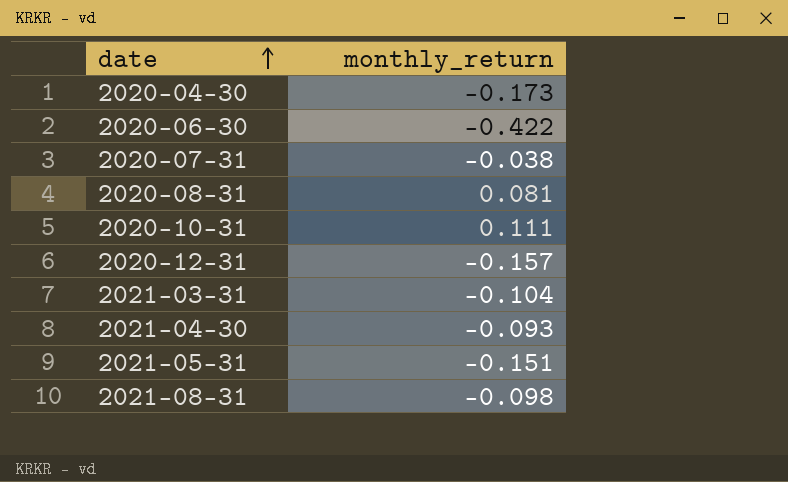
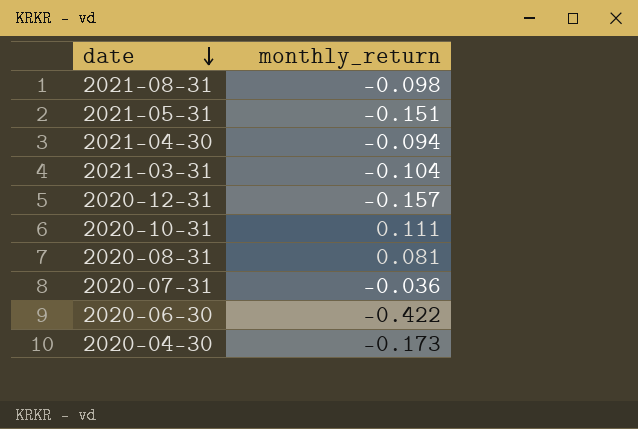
row order: date ascending -> date descending
2021-04-30 | monthly_return: -0.093 -> -0.094
2020-07-31 | monthly_return: -0.038 -> -0.036

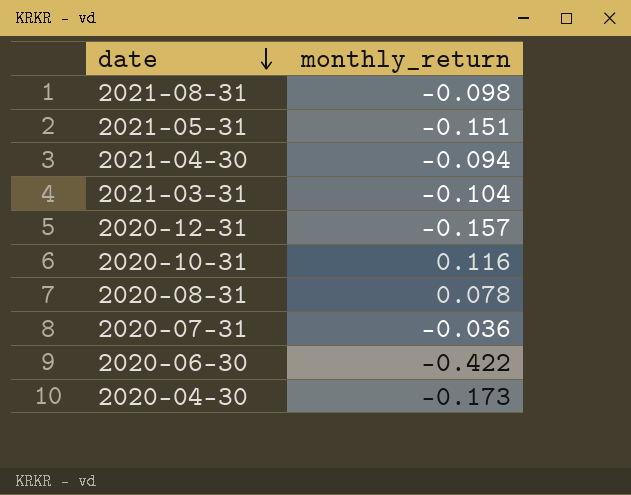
2020-10-31 | monthly_return: 0.111 -> 0.116
2020-08-31 | monthly_return: 0.081 -> 0.078

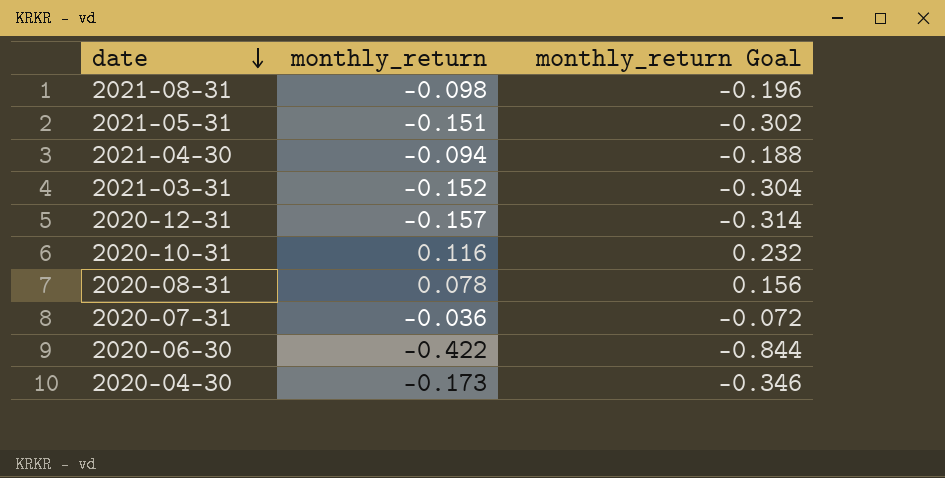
column monthly_return Goal | formula: none -> [monthly_return] * 2
2021-03-31 | monthly_return: -0.104 -> -0.152

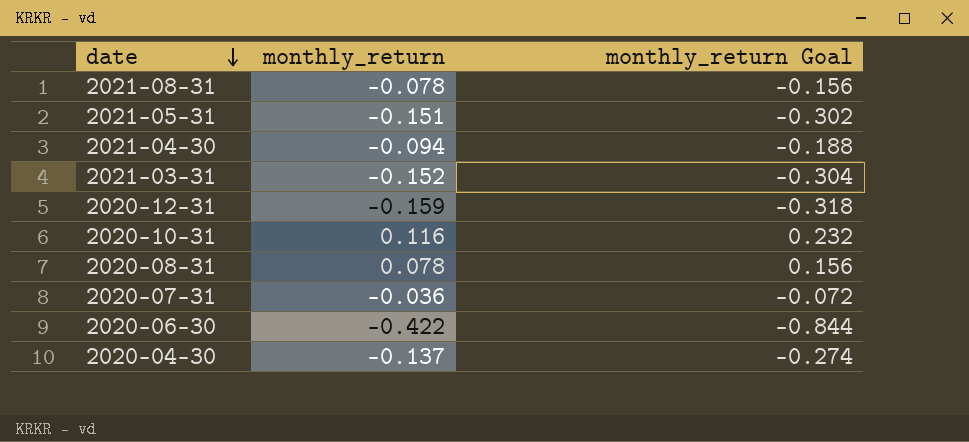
2021-08-31 | monthly_return: -0.098 -> -0.078
2021-08-31 | monthly_return Goal: -0.196 -> -0.156
2020-12-31 | monthly_return: -0.157 -> -0.159
2020-12-31 | monthly_return Goal: -0.314 -> -0.318
2020-04-30 | monthly_return: -0.173 -> -0.137
2020-04-30 | monthly_return Goal: -0.346 -> -0.274

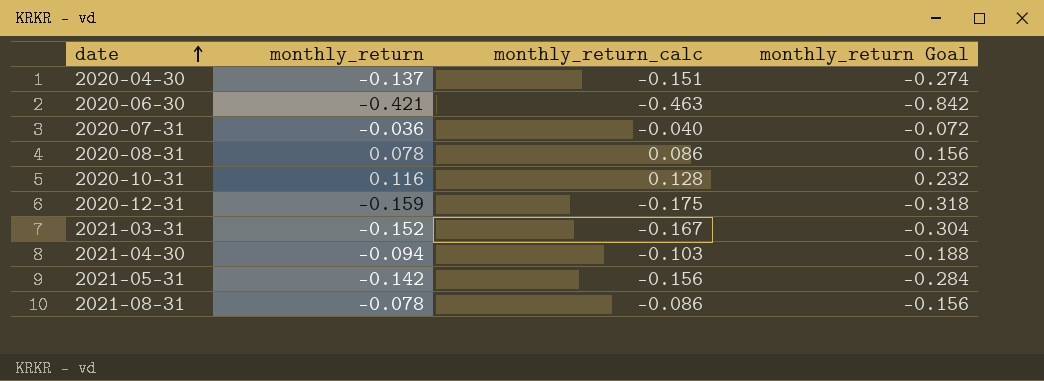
row order: date descending -> date ascending
column monthly_return_calc | formula: none -> [monthly_return] * 1.1
2020-06-30 | monthly_return: -0.422 -> -0.421
2020-06-30 | monthly_return Goal: -0.844 -> -0.842
2021-05-31 | monthly_return: -0.151 -> -0.142
2021-05-31 | monthly_return Goal: -0.302 -> -0.284

